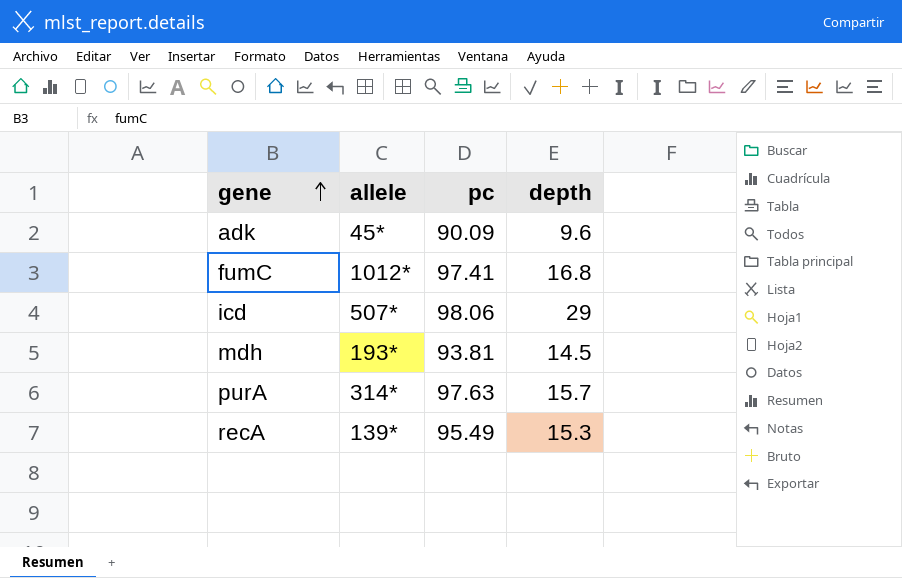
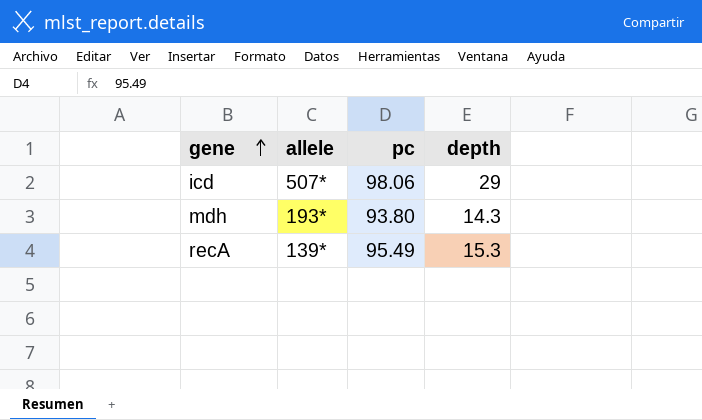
row adk: 45* | 90.09 | 9.6 -> none
row fumC: 1012* | 97.41 | 16.8 -> none
row purA: 314* | 97.63 | 15.7 -> none
mdh | pc: 93.81 -> 93.80
mdh | depth: 14.5 -> 14.3

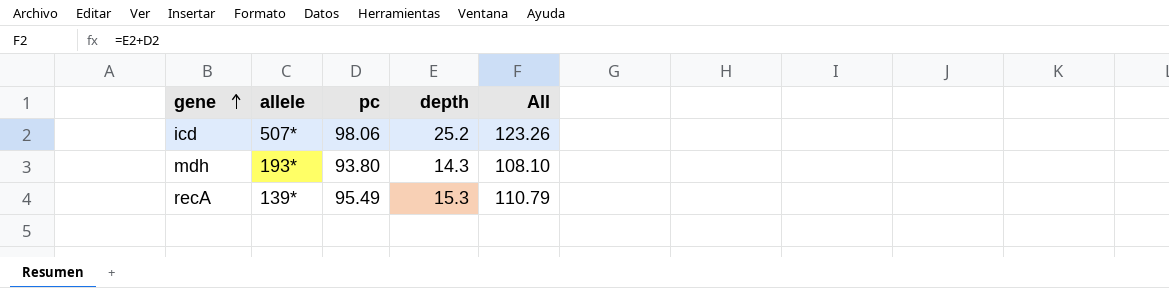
column All | formula: none -> [pc] + [depth]
icd | depth: 29 -> 25.2

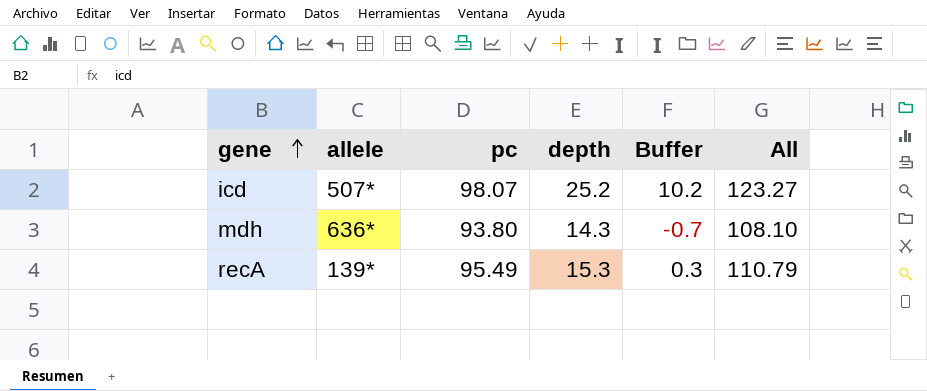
column Buffer | formula: none -> [depth] - 15
icd | pc: 98.06 -> 98.07
icd | All: 123.26 -> 123.27
mdh | allele: 193* -> 636*

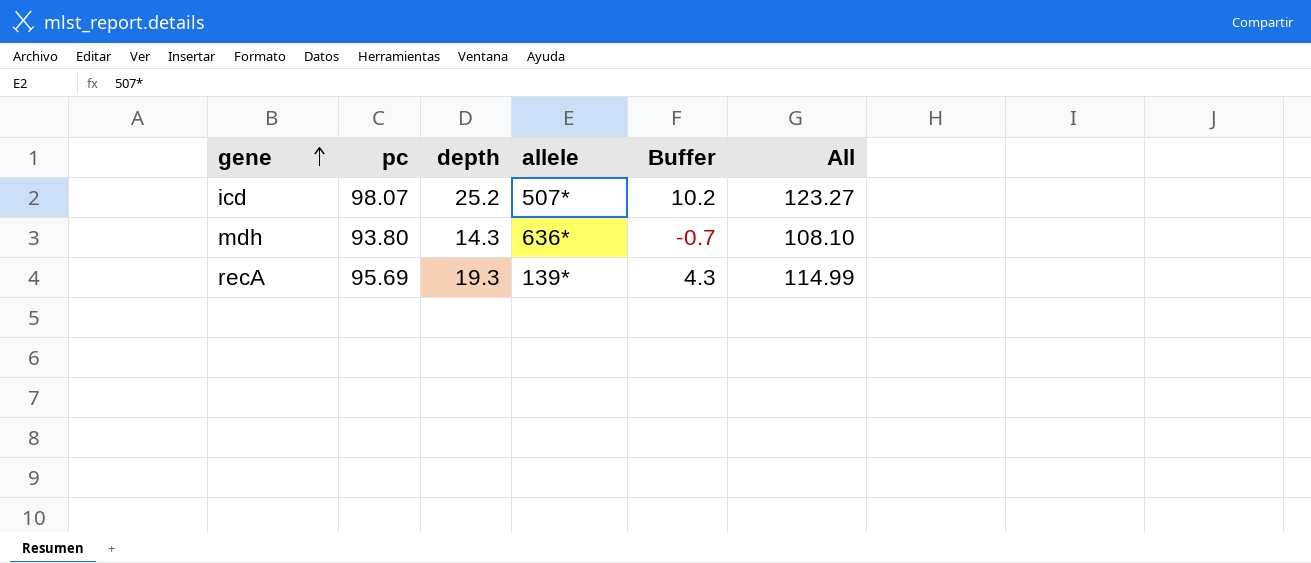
column allele | position: 2 -> 4
recA | pc: 95.49 -> 95.69
recA | depth: 15.3 -> 19.3
recA | Buffer: 0.3 -> 4.3
recA | All: 110.79 -> 114.99

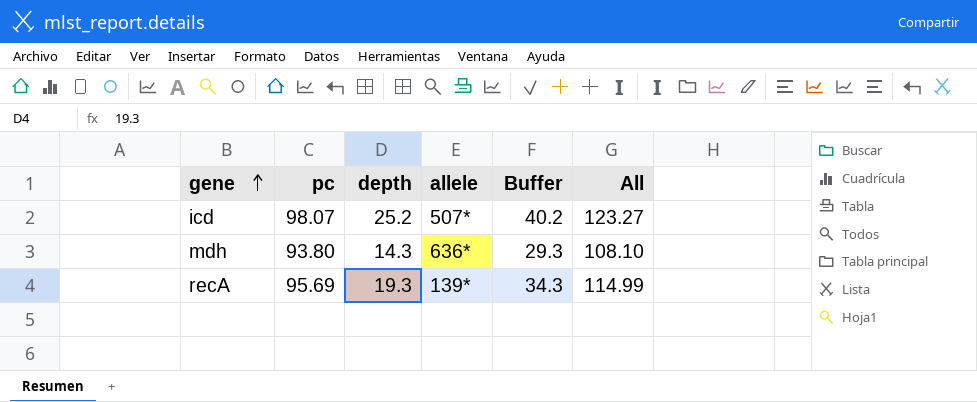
column Buffer | formula: [depth] - 15 -> [depth] + 15

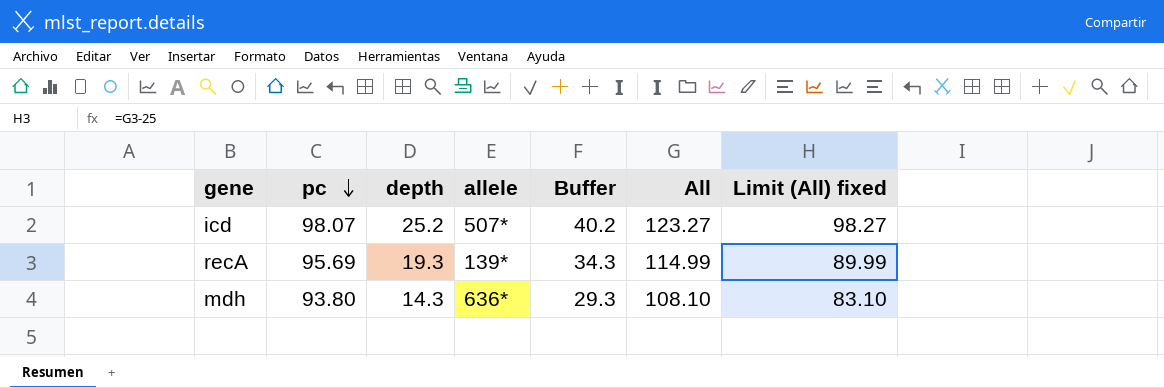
row order: gene ascending -> pc descending
column Limit (All) fixed | formula: none -> [All] - 25

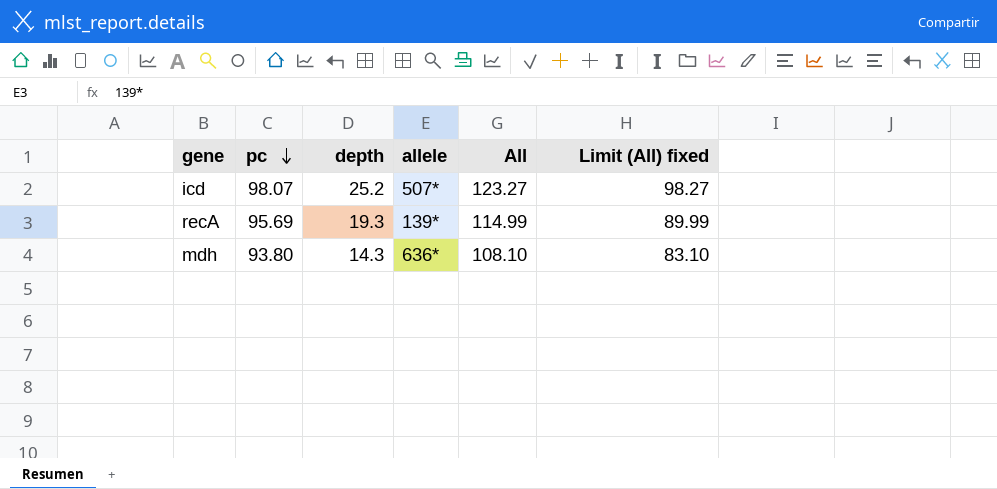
column Buffer | formula: [depth] + 15 -> none

